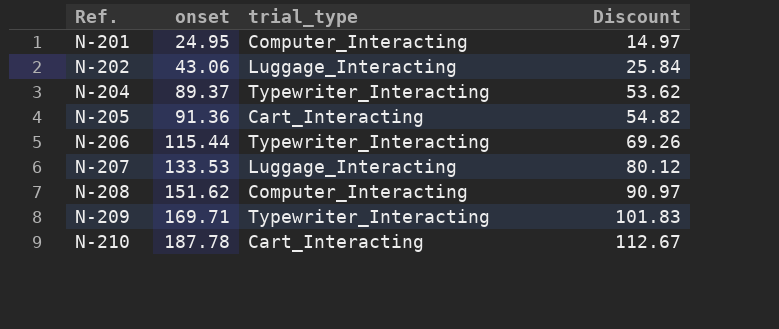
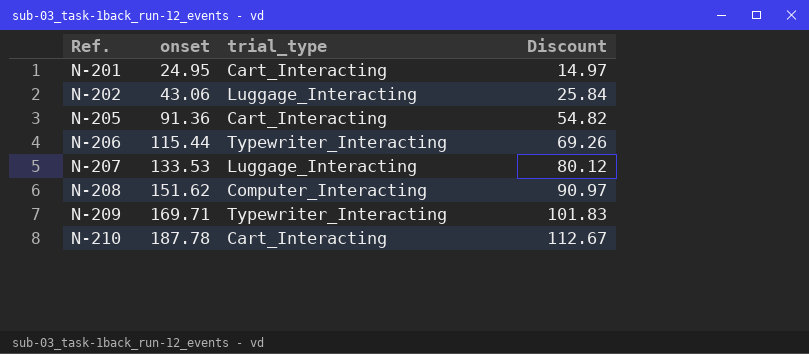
row N-204: 89.37 | Typewriter_Interacting | 53.62 -> none
N-201 | trial_type: Computer_Interacting -> Cart_Interacting

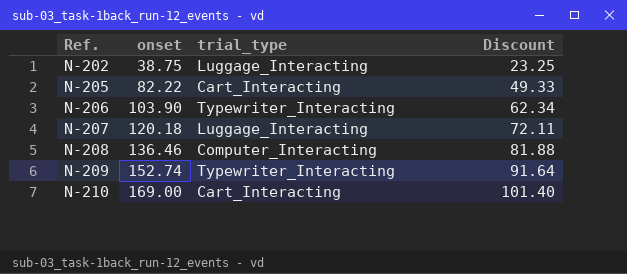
row N-201: 24.95 | Cart_Interacting | 14.97 -> none
N-202 | onset: 43.06 -> 38.75
N-202 | Discount: 25.84 -> 23.25
N-205 | onset: 91.36 -> 82.22
N-205 | Discount: 54.82 -> 49.33
N-206 | onset: 115.44 -> 103.90
N-206 | Discount: 69.26 -> 62.34
N-207 | onset: 133.53 -> 120.18
N-207 | Discount: 80.12 -> 72.11
N-208 | onset: 151.62 -> 136.46
N-208 | Discount: 90.97 -> 81.88
N-209 | onset: 169.71 -> 152.74
N-209 | Discount: 101.83 -> 91.64
N-210 | onset: 187.78 -> 169.00
N-210 | Discount: 112.67 -> 101.40

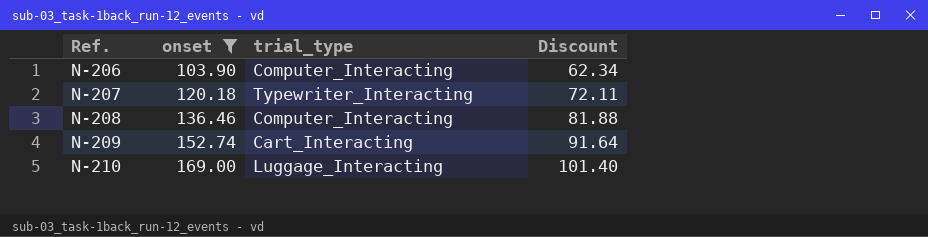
filter: none -> onset >= 103.90
N-206 | trial_type: Typewriter_Interacting -> Computer_Interacting
N-207 | trial_type: Luggage_Interacting -> Typewriter_Interacting
N-209 | trial_type: Typewriter_Interacting -> Cart_Interacting
N-210 | trial_type: Cart_Interacting -> Luggage_Interacting

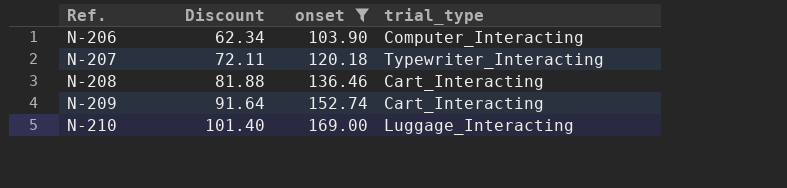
column Discount | position: 4 -> 2
N-208 | trial_type: Computer_Interacting -> Cart_Interacting

